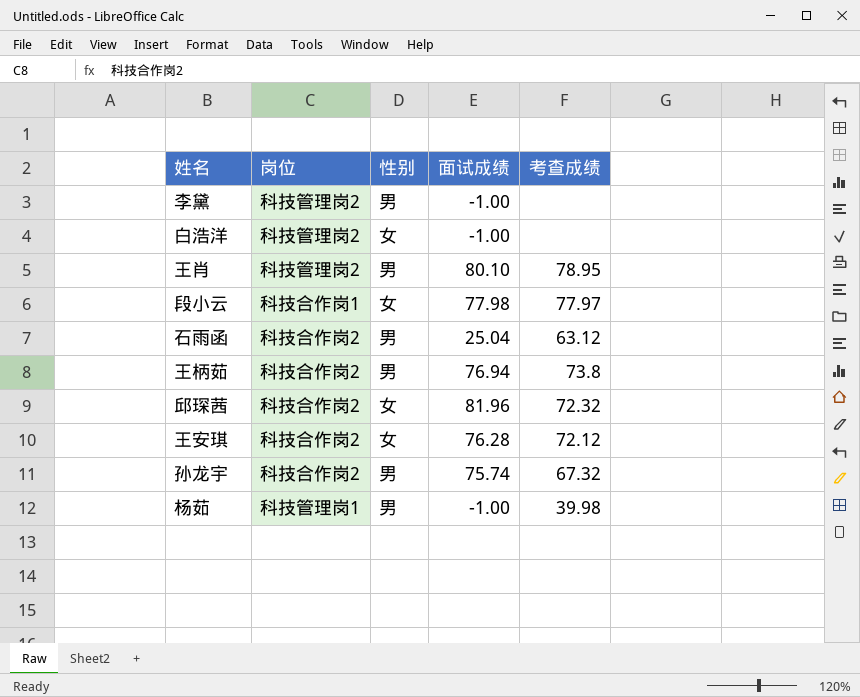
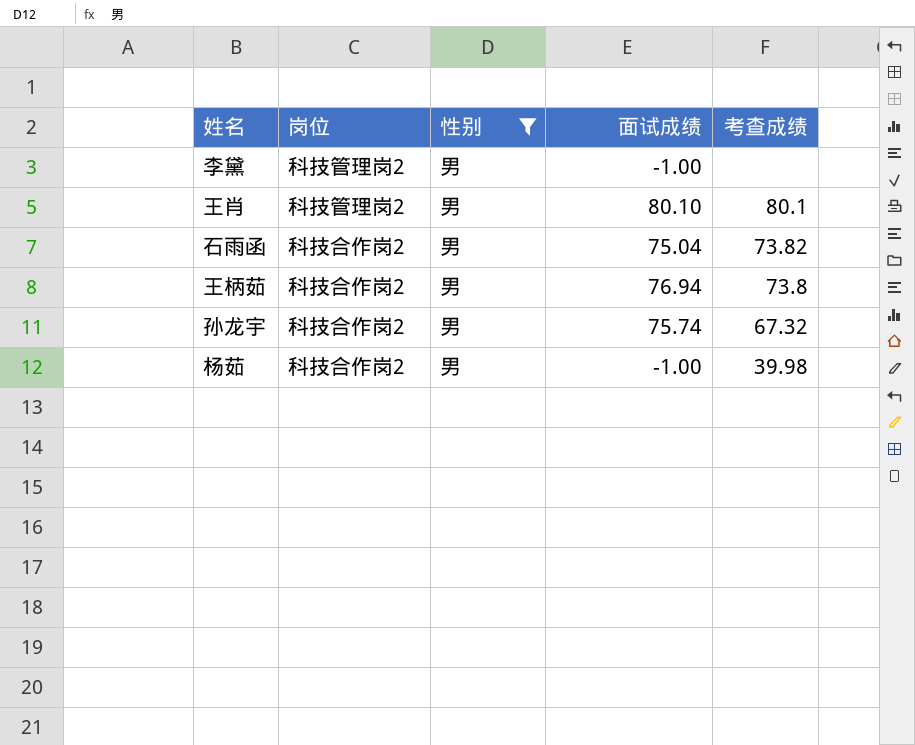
filter: none -> 性别 = 男
王肖 | 考查成绩: 78.95 -> 80.1
石雨函 | 面试成绩: 25.04 -> 75.04
石雨函 | 考查成绩: 63.12 -> 73.82
杨茹 | 岗位: 科技管理岗1 -> 科技合作岗2

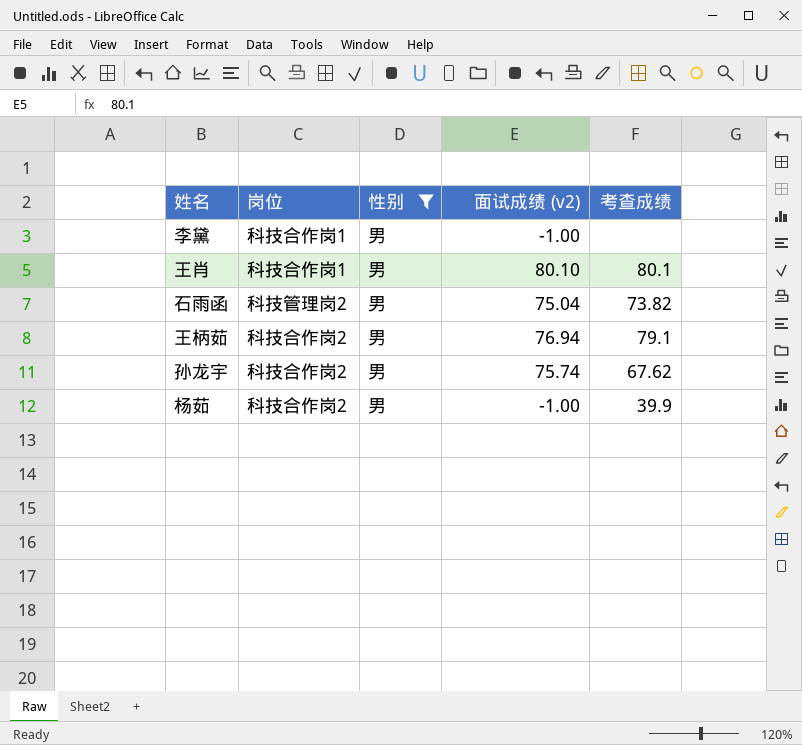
column name: 面试成绩 -> 面试成绩 (v2)
李黛 | 岗位: 科技管理岗2 -> 科技合作岗1
王肖 | 岗位: 科技管理岗2 -> 科技合作岗1
石雨函 | 岗位: 科技合作岗2 -> 科技管理岗2
王柄茹 | 考查成绩: 73.8 -> 79.1
孙龙宇 | 考查成绩: 67.32 -> 67.62
杨茹 | 考查成绩: 39.98 -> 39.9

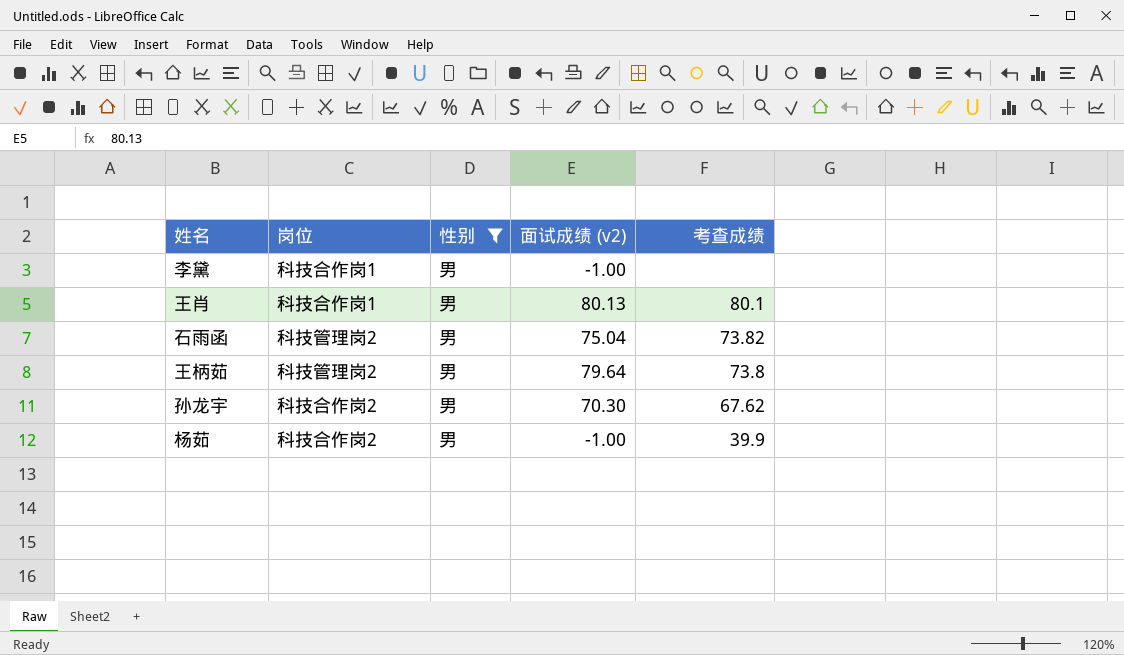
王肖 | 面试成绩 (v2): 80.10 -> 80.13
王柄茹 | 岗位: 科技合作岗2 -> 科技管理岗2
王柄茹 | 面试成绩 (v2): 76.94 -> 79.64
王柄茹 | 考查成绩: 79.1 -> 73.8
孙龙宇 | 面试成绩 (v2): 75.74 -> 70.30

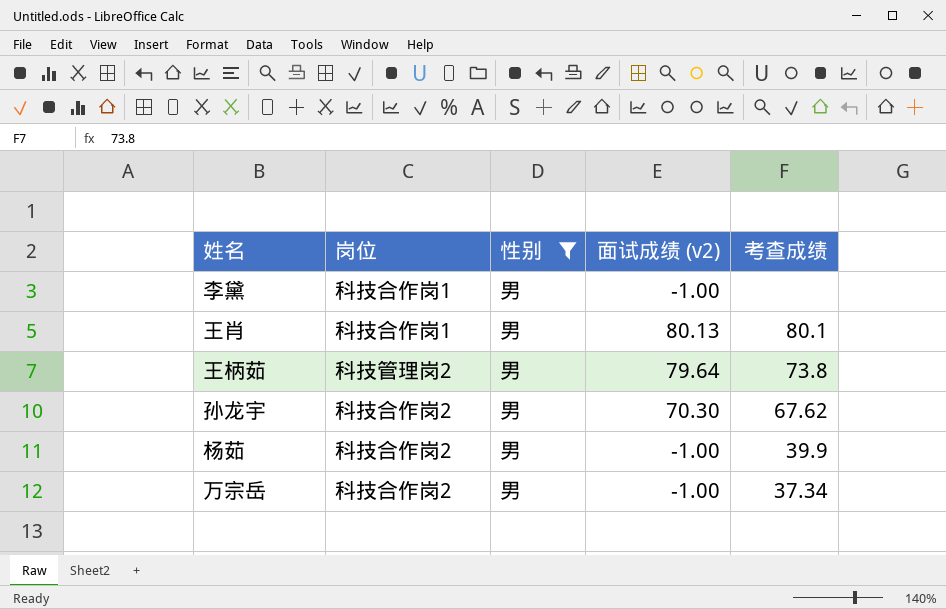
row 石雨函: 科技管理岗2 | 男 | 75.04 | 73.82 -> none
row 万宗岳: none -> 科技合作岗2 | 男 | -1.00 | 37.34

